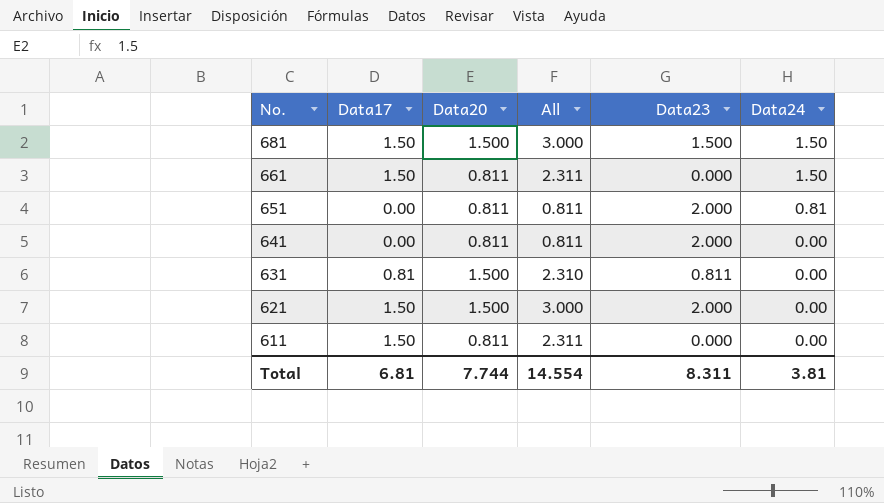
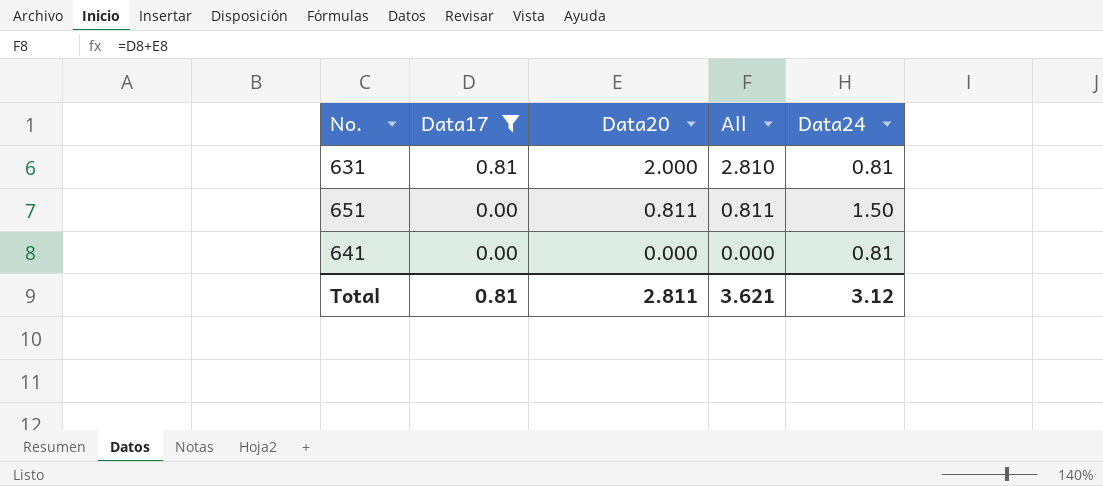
filter: none -> Data17 != 1.50
row order: No. descending -> Data17 descending
column Data23 | position: 5 -> none
631 | Data20: 1.500 -> 2.000
631 | All: 2.310 -> 2.810
631 | Data24: 0.00 -> 0.81
651 | Data24: 0.81 -> 1.50
641 | Data20: 0.811 -> 0.000
641 | All: 0.811 -> 0.000
641 | Data24: 0.00 -> 0.81
Total | Data17: 6.81 -> 0.81
Total | Data20: 7.744 -> 2.811
Total | All: 14.554 -> 3.621
Total | Data24: 3.81 -> 3.12

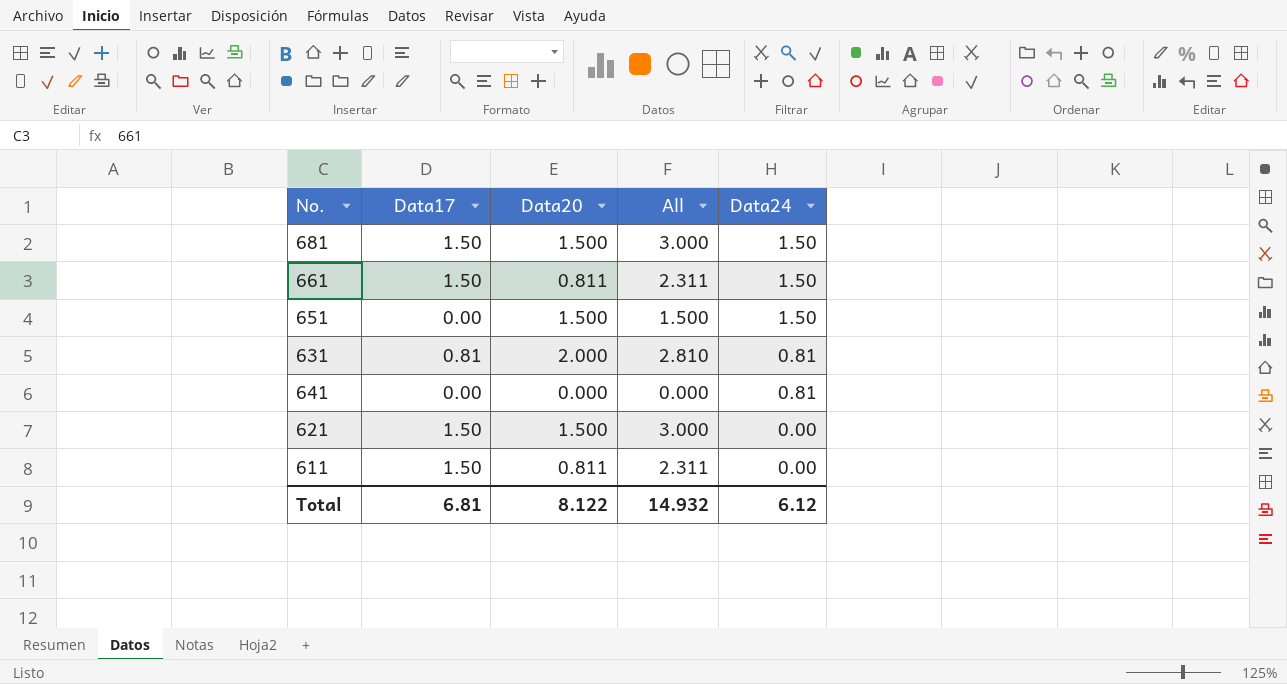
filter: Data17 != 1.50 -> none
row order: Data17 descending -> Data24 descending
651 | Data20: 0.811 -> 1.500
651 | All: 0.811 -> 1.500
Total | Data17: 0.81 -> 6.81
Total | Data20: 2.811 -> 8.122
Total | All: 3.621 -> 14.932
Total | Data24: 3.12 -> 6.12

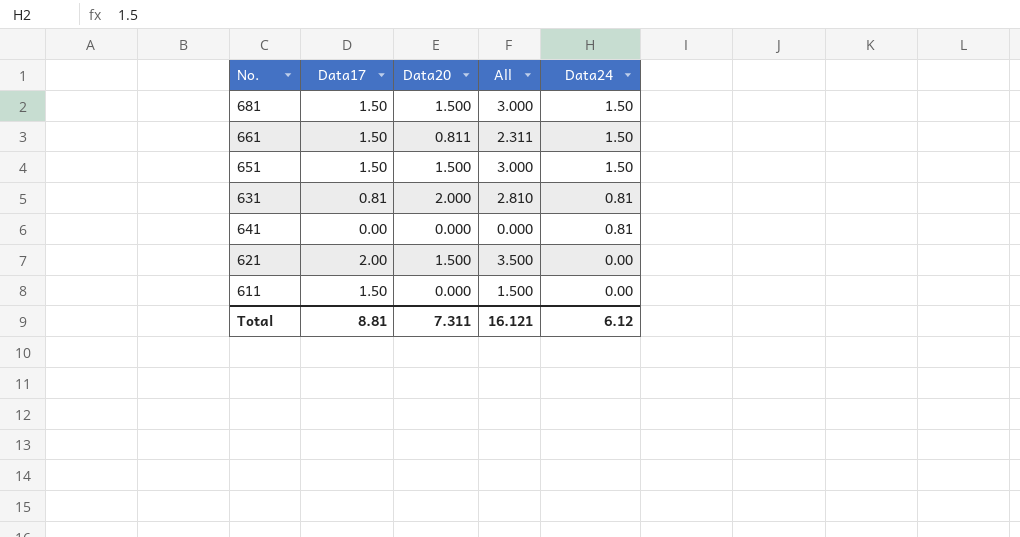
651 | Data17: 0.00 -> 1.50
651 | All: 1.500 -> 3.000
621 | Data17: 1.50 -> 2.00
621 | All: 3.000 -> 3.500
611 | Data20: 0.811 -> 0.000
611 | All: 2.311 -> 1.500
Total | Data17: 6.81 -> 8.81
Total | Data20: 8.122 -> 7.311
Total | All: 14.932 -> 16.121

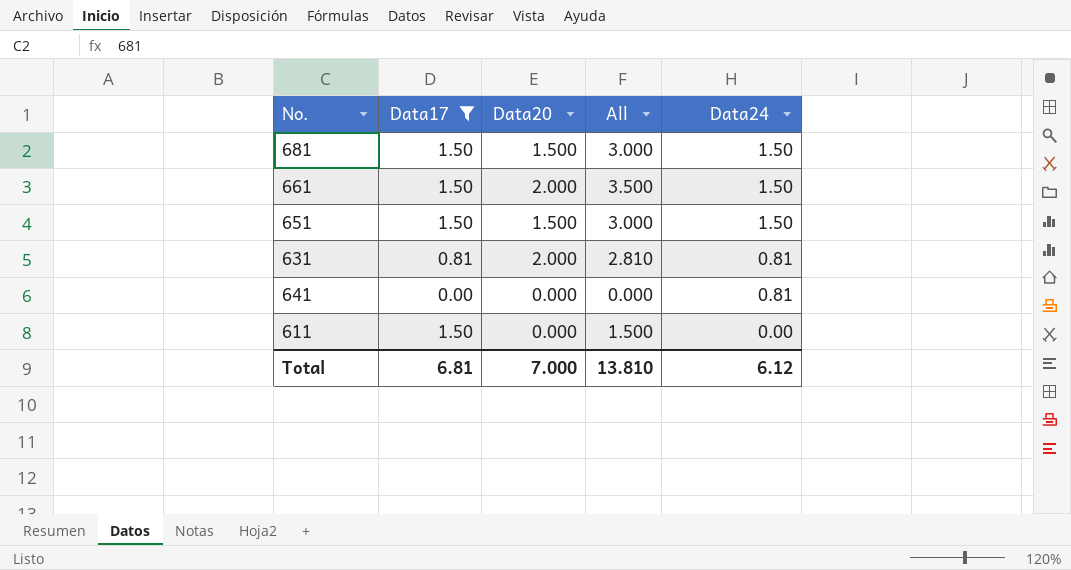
filter: none -> Data17 != 2.00
661 | Data20: 0.811 -> 2.000
661 | All: 2.311 -> 3.500
Total | Data17: 8.81 -> 6.81
Total | Data20: 7.311 -> 7.000
Total | All: 16.121 -> 13.810

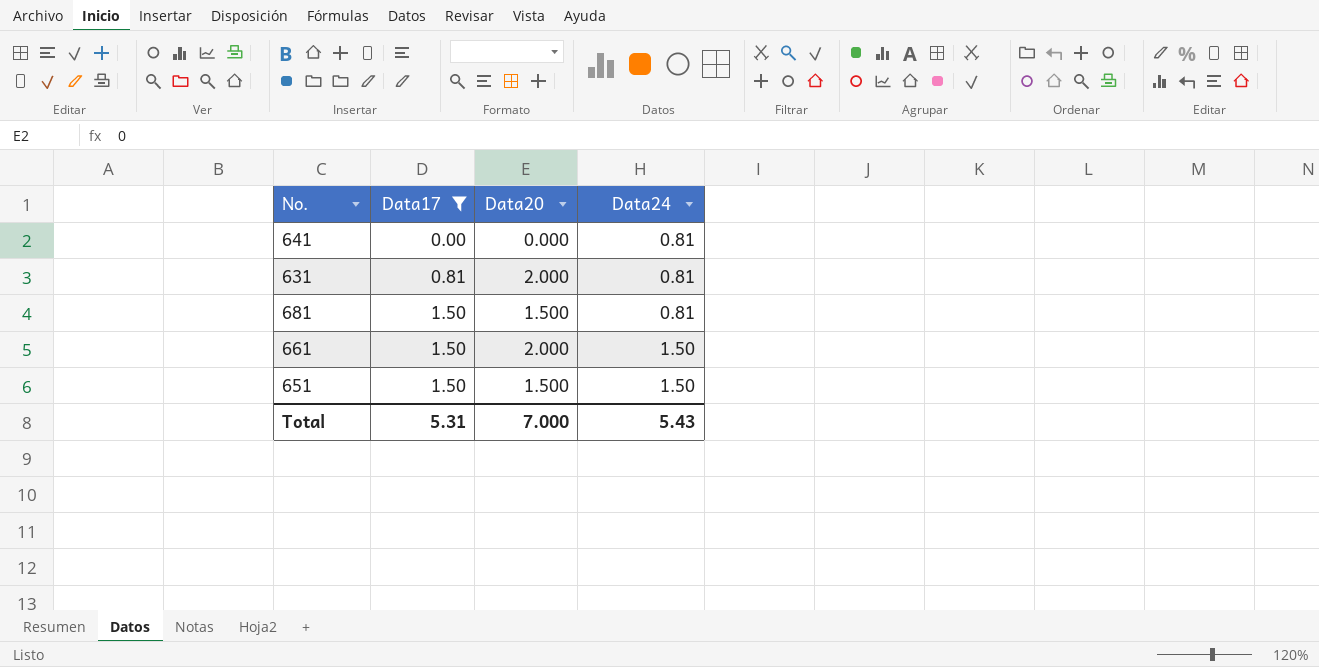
row order: Data24 descending -> Data17 ascending
column All | formula: [Data17] + [Data20] -> none
row 611: 1.50 | 0.000 | 1.500 | 0.00 -> none
681 | Data24: 1.50 -> 0.81
Total | Data17: 6.81 -> 5.31
Total | Data24: 6.12 -> 5.43

